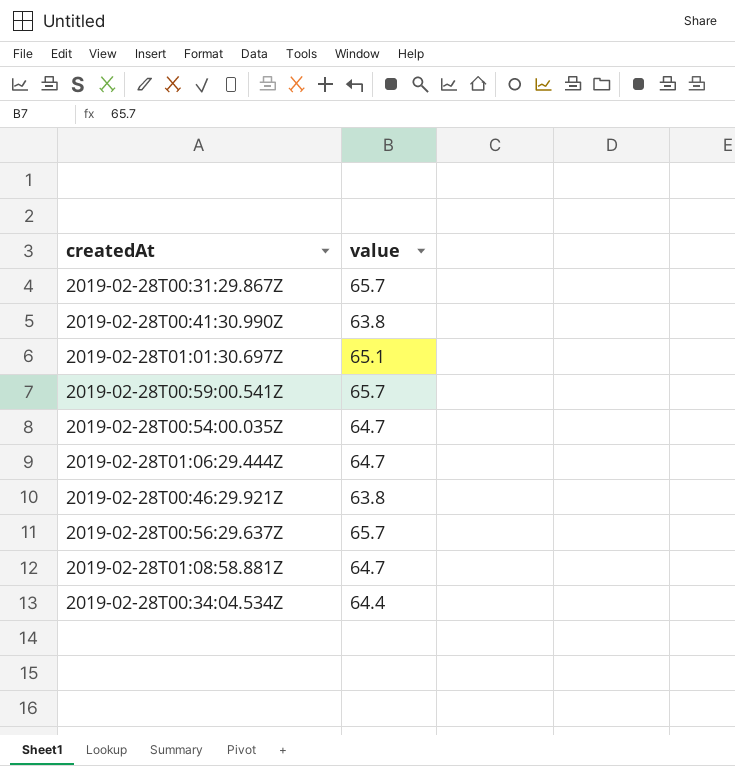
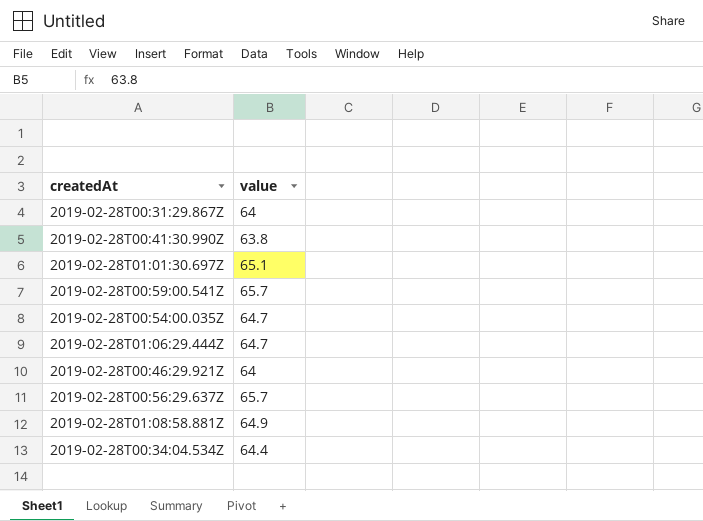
2019-02-28T00:31:29.867Z | value: 65.7 -> 64
2019-02-28T00:46:29.921Z | value: 63.8 -> 64
2019-02-28T01:08:58.881Z | value: 64.7 -> 64.9

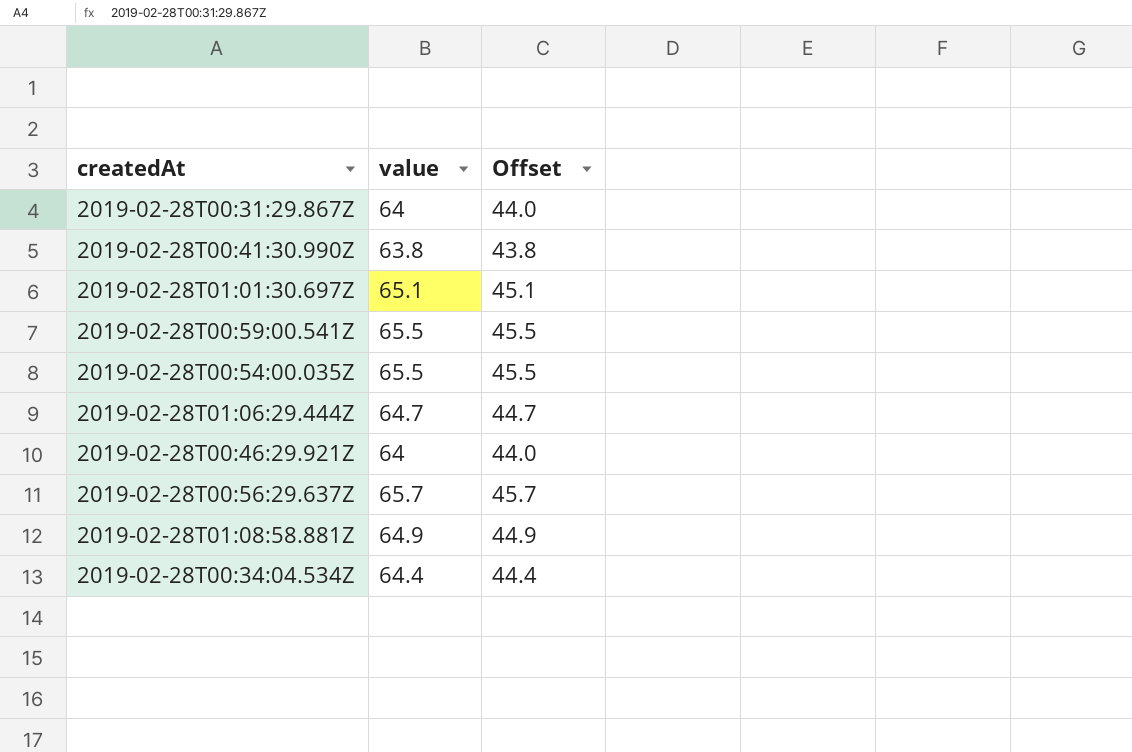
column Offset | formula: none -> [value] - 20
2019-02-28T00:59:00.541Z | value: 65.7 -> 65.5
2019-02-28T00:54:00.035Z | value: 64.7 -> 65.5

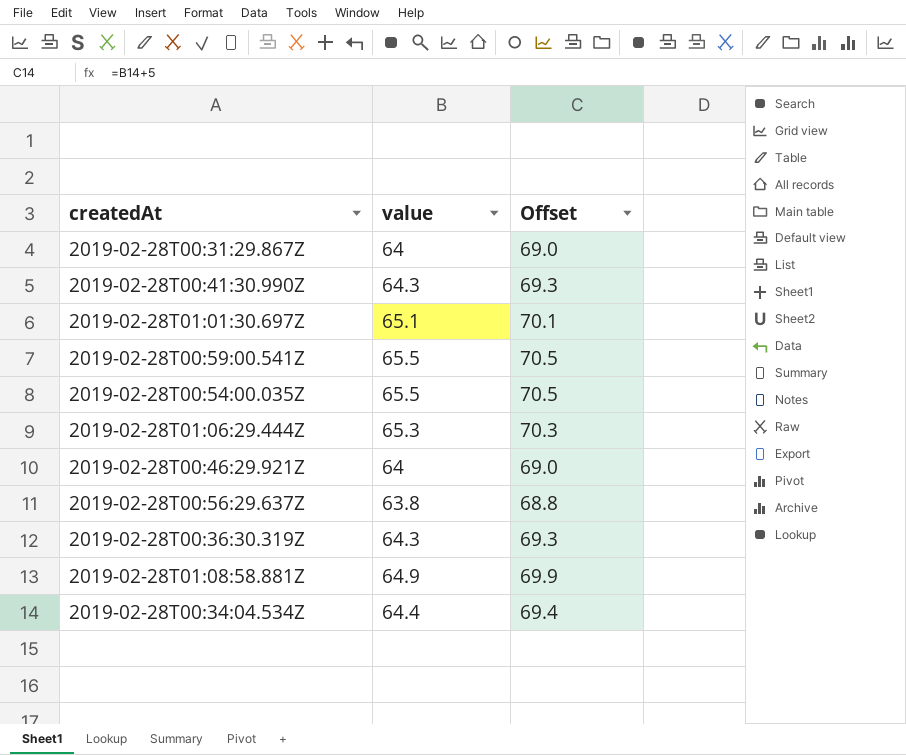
column Offset | formula: [value] - 20 -> [value] + 5
2019-02-28T00:41:30.990Z | value: 63.8 -> 64.3
2019-02-28T01:06:29.444Z | value: 64.7 -> 65.3
2019-02-28T00:56:29.637Z | value: 65.7 -> 63.8
row 2019-02-28T00:36:30.319Z: none -> 64.3 | 69.3

